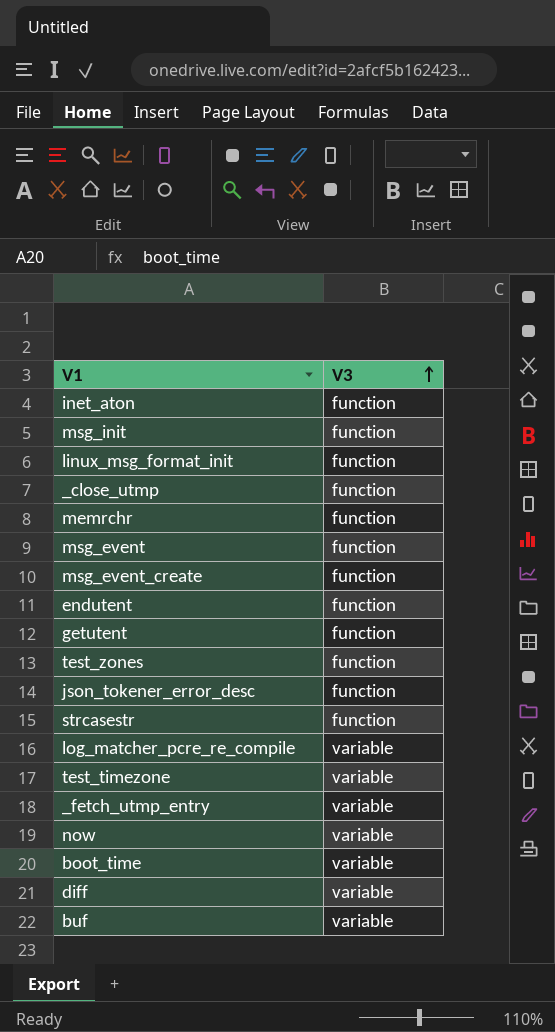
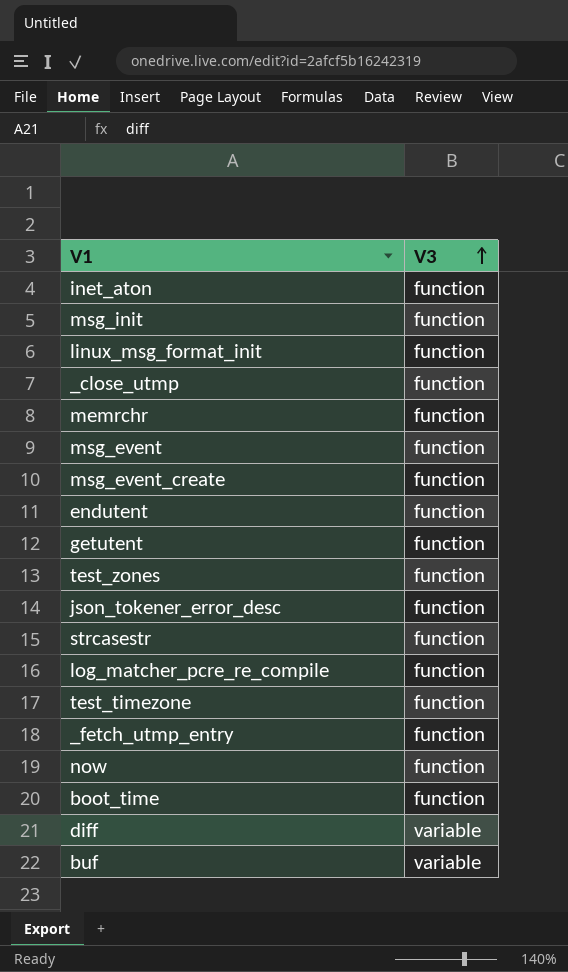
log_matcher_pcre_re_compile | V3: variable -> function
test_timezone | V3: variable -> function
_fetch_utmp_entry | V3: variable -> function
now | V3: variable -> function
boot_time | V3: variable -> function

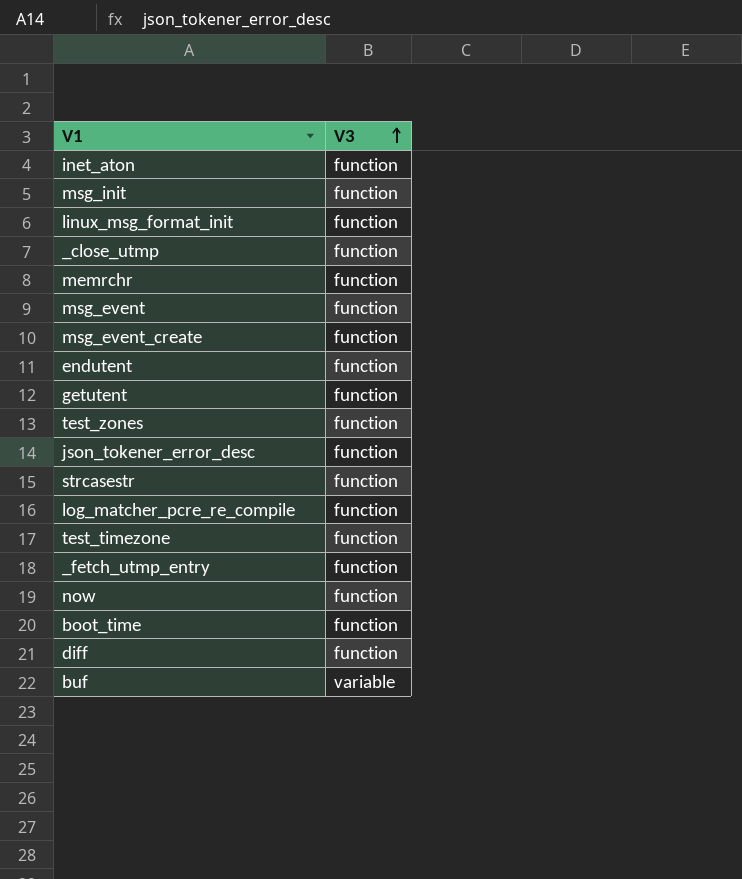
diff | V3: variable -> function

